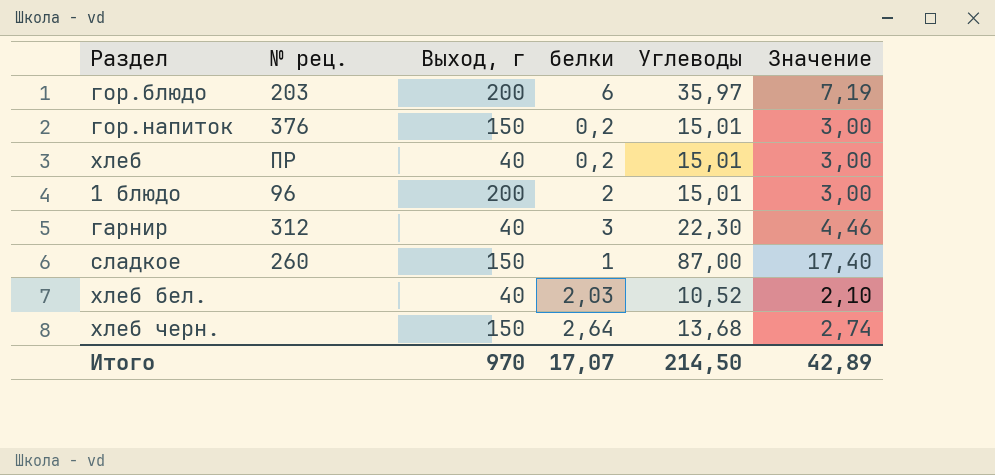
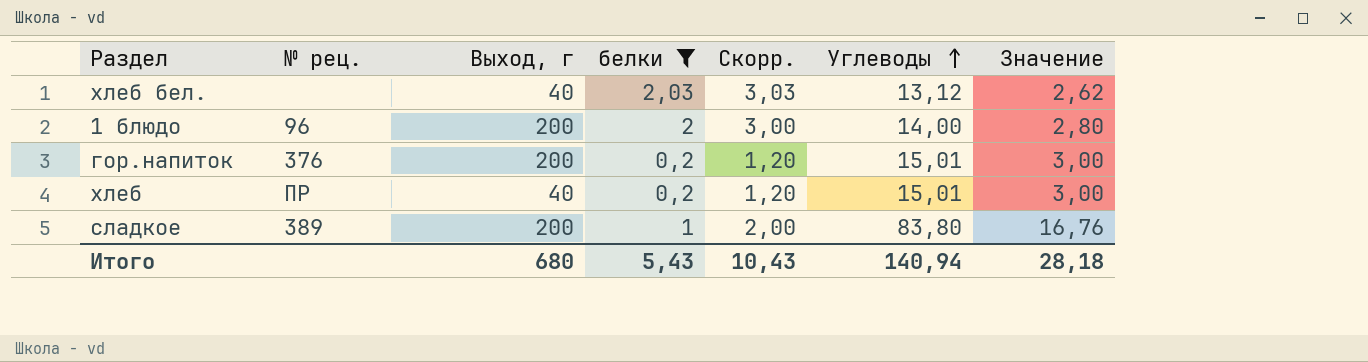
filter: none -> белки <= 2,03
row order: none -> Углеводы ascending
column Скорр. | formula: none -> [белки] + 1
хлеб бел. | Углеводы: 10,52 -> 13,12
хлеб бел. | Значение: 2,10 -> 2,62
1 блюдо | Углеводы: 15,01 -> 14,00
1 блюдо | Значение: 3,00 -> 2,80
гор.напиток | Выход, г: 150 -> 200
сладкое | № рец.: 260 -> 389
сладкое | Выход, г: 150 -> 200
сладкое | Углеводы: 87,00 -> 83,80
сладкое | Значение: 17,40 -> 16,76
Итого | Выход, г: 970 -> 680
Итого | белки: 17,07 -> 5,43
Итого | Углеводы: 214,50 -> 140,94
Итого | Значение: 42,89 -> 28,18

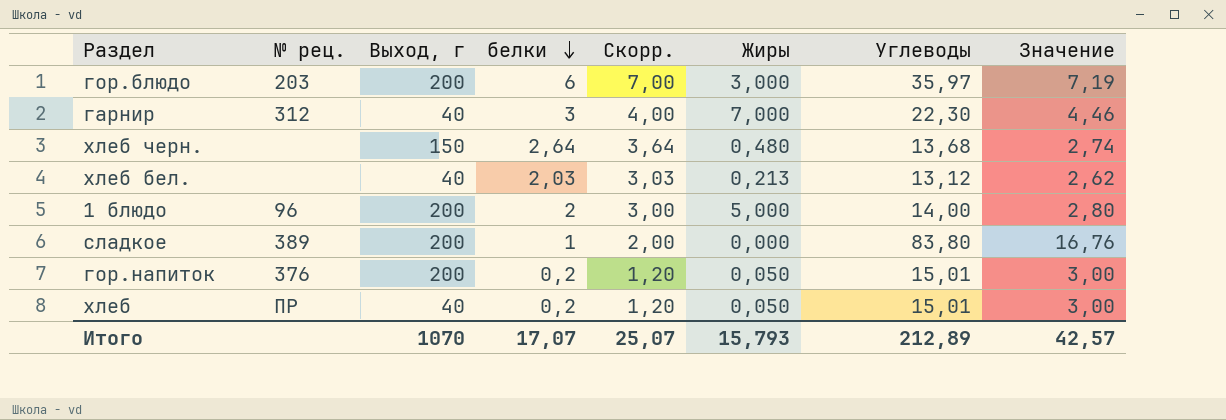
filter: белки <= 2,03 -> none
row order: Углеводы ascending -> белки descending
column Жиры | position: none -> 6
Итого | Выход, г: 680 -> 1070
Итого | белки: 5,43 -> 17,07
Итого | Скорр.: 10,43 -> 25,07
Итого | Углеводы: 140,94 -> 212,89
Итого | Значение: 28,18 -> 42,57

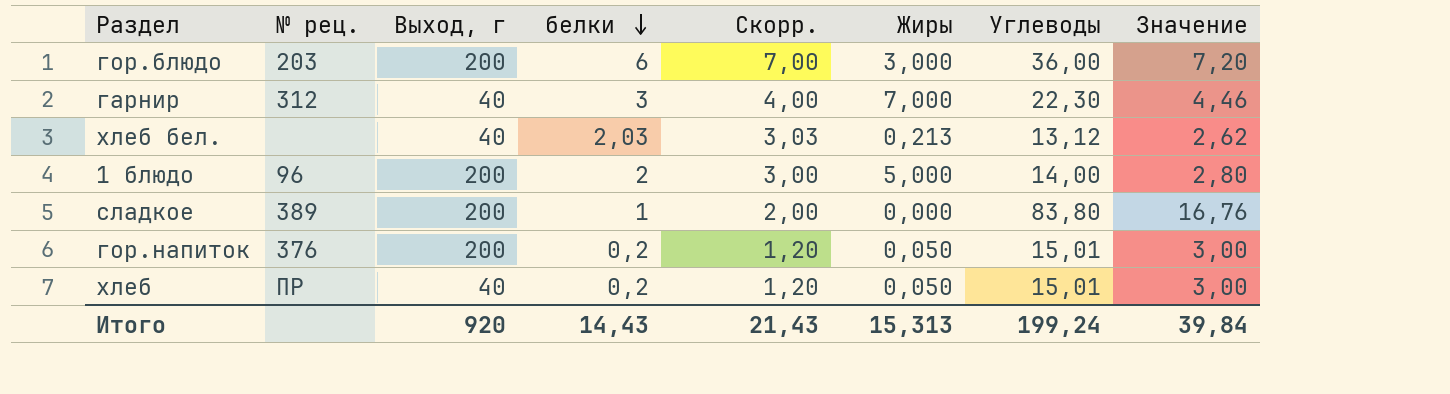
row хлеб черн.: none | 150 | 2,64 | 3,64 | 0,480 | 13,68 | 2,74 -> none
гор.блюдо | Углеводы: 35,97 -> 36,00
гор.блюдо | Значение: 7,19 -> 7,20
Итого | Выход, г: 1070 -> 920
Итого | белки: 17,07 -> 14,43
Итого | Скорр.: 25,07 -> 21,43
Итого | Жиры: 15,793 -> 15,313
Итого | Углеводы: 212,89 -> 199,24
Итого | Значение: 42,57 -> 39,84

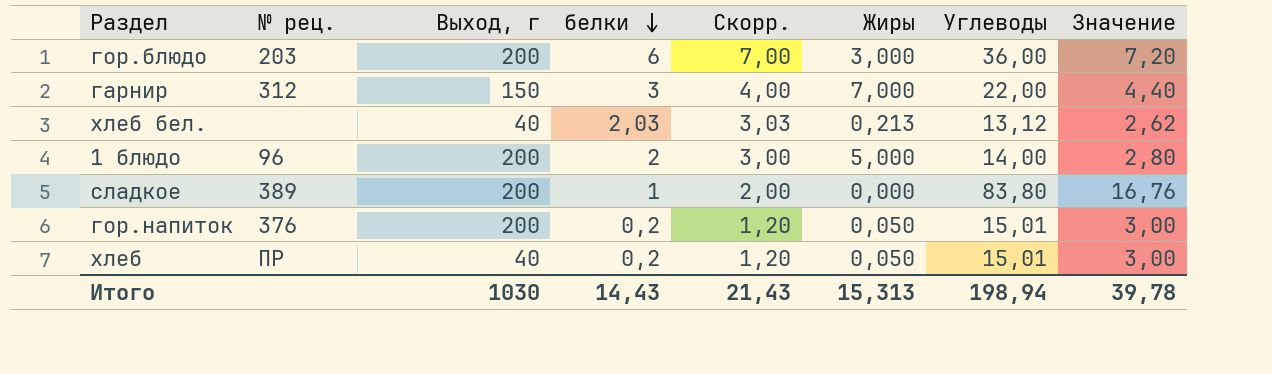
гарнир | Выход, г: 40 -> 150
гарнир | Углеводы: 22,30 -> 22,00
гарнир | Значение: 4,46 -> 4,40
Итого | Выход, г: 920 -> 1030
Итого | Углеводы: 199,24 -> 198,94
Итого | Значение: 39,84 -> 39,78

